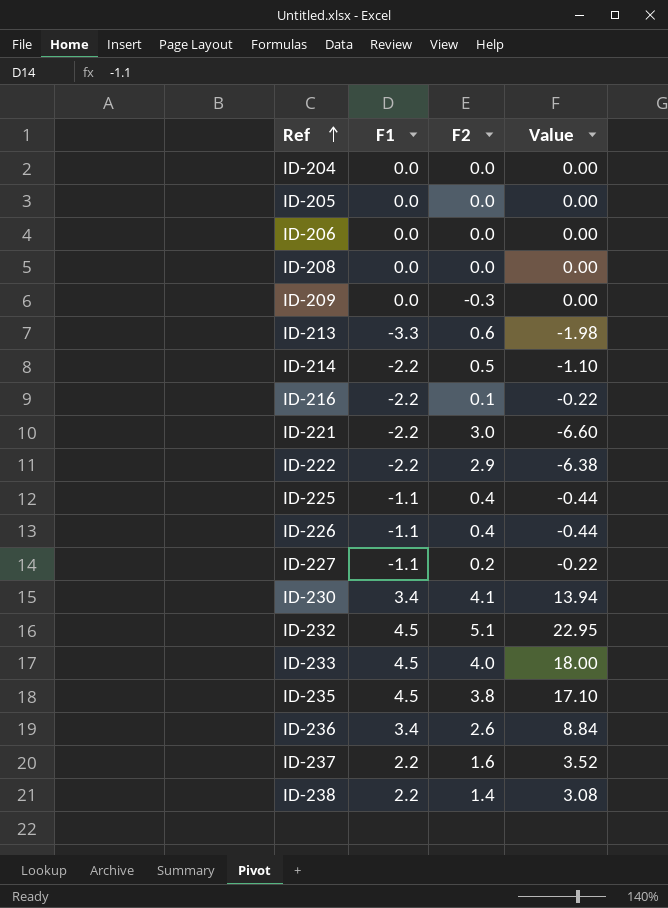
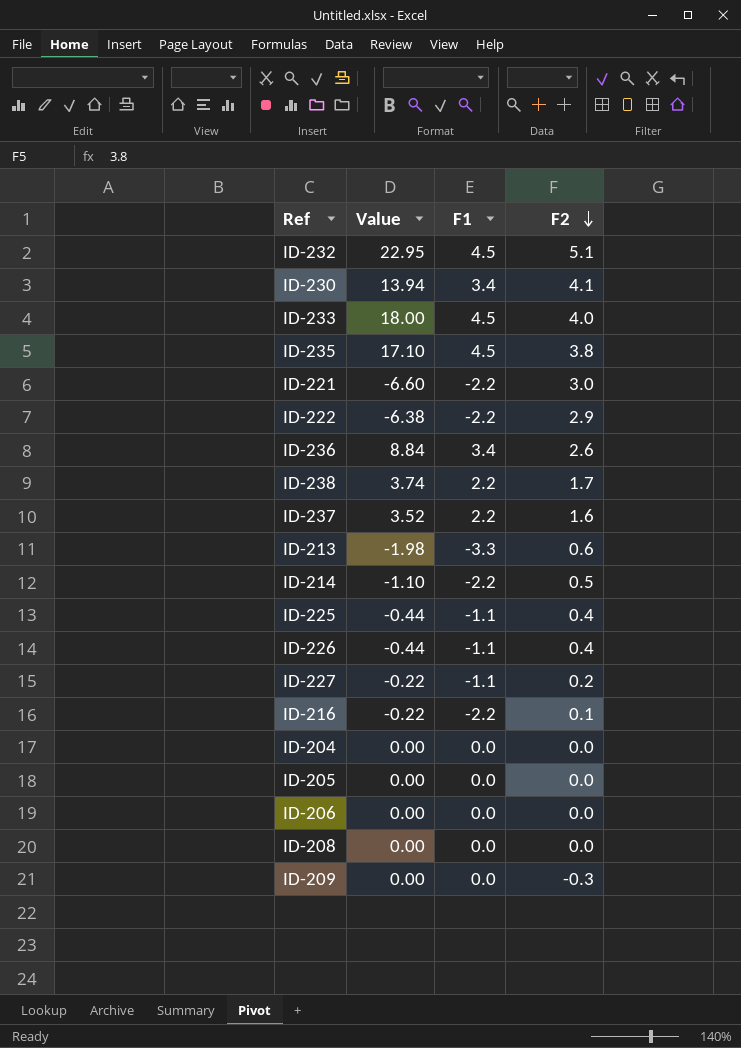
row order: Ref ascending -> F2 descending
column Value | position: 4 -> 2
ID-238 | Value: 3.08 -> 3.74
ID-238 | F2: 1.4 -> 1.7

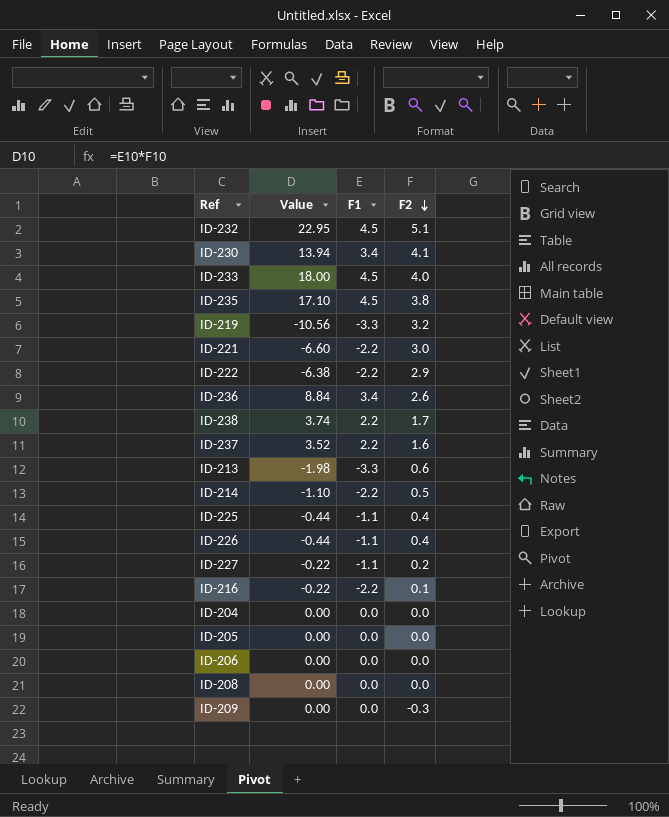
row ID-219: none -> -10.56 | -3.3 | 3.2

